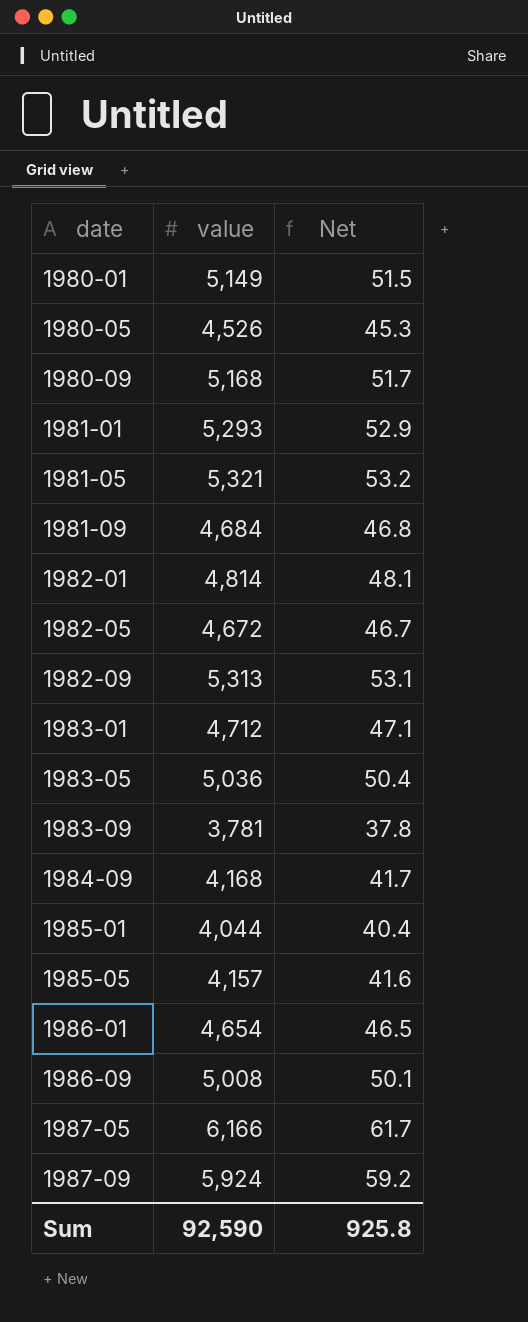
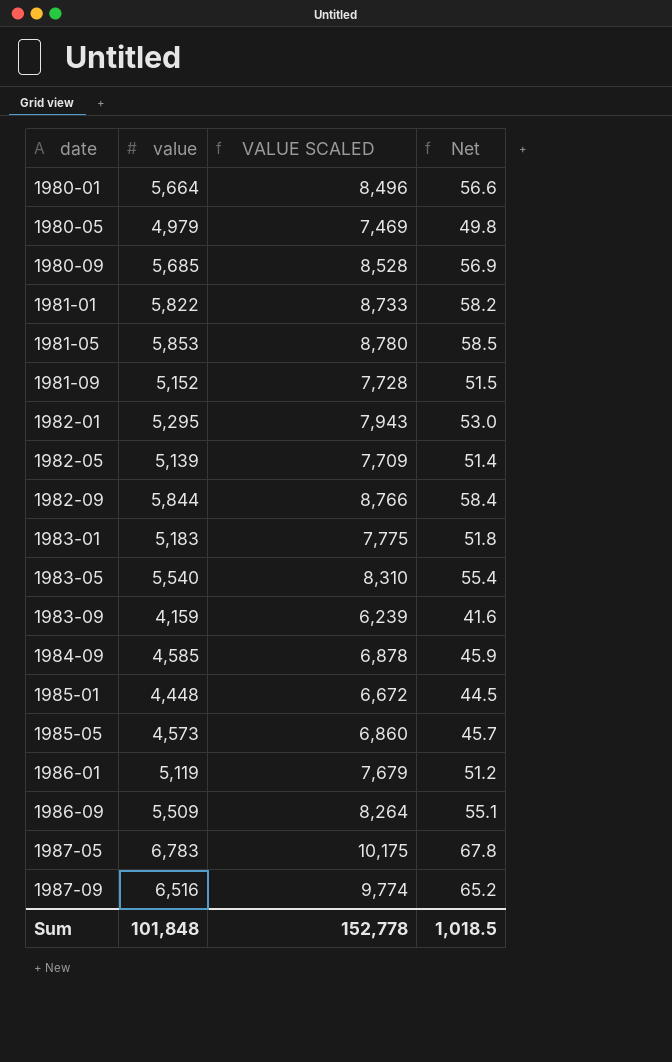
column VALUE SCALED | formula: none -> [value] * 1.5
1980-01 | value: 5,149 -> 5,664
1980-01 | Net: 51.5 -> 56.6
1980-05 | value: 4,526 -> 4,979
1980-05 | Net: 45.3 -> 49.8
1980-09 | value: 5,168 -> 5,685
1980-09 | Net: 51.7 -> 56.9
1981-01 | value: 5,293 -> 5,822
1981-01 | Net: 52.9 -> 58.2
1981-05 | value: 5,321 -> 5,853
1981-05 | Net: 53.2 -> 58.5
1981-09 | value: 4,684 -> 5,152
1981-09 | Net: 46.8 -> 51.5
1982-01 | value: 4,814 -> 5,295
1982-01 | Net: 48.1 -> 53.0
1982-05 | value: 4,672 -> 5,139
1982-05 | Net: 46.7 -> 51.4
1982-09 | value: 5,313 -> 5,844
1982-09 | Net: 53.1 -> 58.4
1983-01 | value: 4,712 -> 5,183
1983-01 | Net: 47.1 -> 51.8
1983-05 | value: 5,036 -> 5,540
1983-05 | Net: 50.4 -> 55.4
1983-09 | value: 3,781 -> 4,159
1983-09 | Net: 37.8 -> 41.6
1984-09 | value: 4,168 -> 4,585
1984-09 | Net: 41.7 -> 45.9
1985-01 | value: 4,044 -> 4,448
1985-01 | Net: 40.4 -> 44.5
1985-05 | value: 4,157 -> 4,573
1985-05 | Net: 41.6 -> 45.7
1986-01 | value: 4,654 -> 5,119
1986-01 | Net: 46.5 -> 51.2
1986-09 | value: 5,008 -> 5,509
1986-09 | Net: 50.1 -> 55.1
1987-05 | value: 6,166 -> 6,783
1987-05 | Net: 61.7 -> 67.8
1987-09 | value: 5,924 -> 6,516
1987-09 | Net: 59.2 -> 65.2
Sum | value: 92,590 -> 101,848
Sum | Net: 925.8 -> 1,018.5

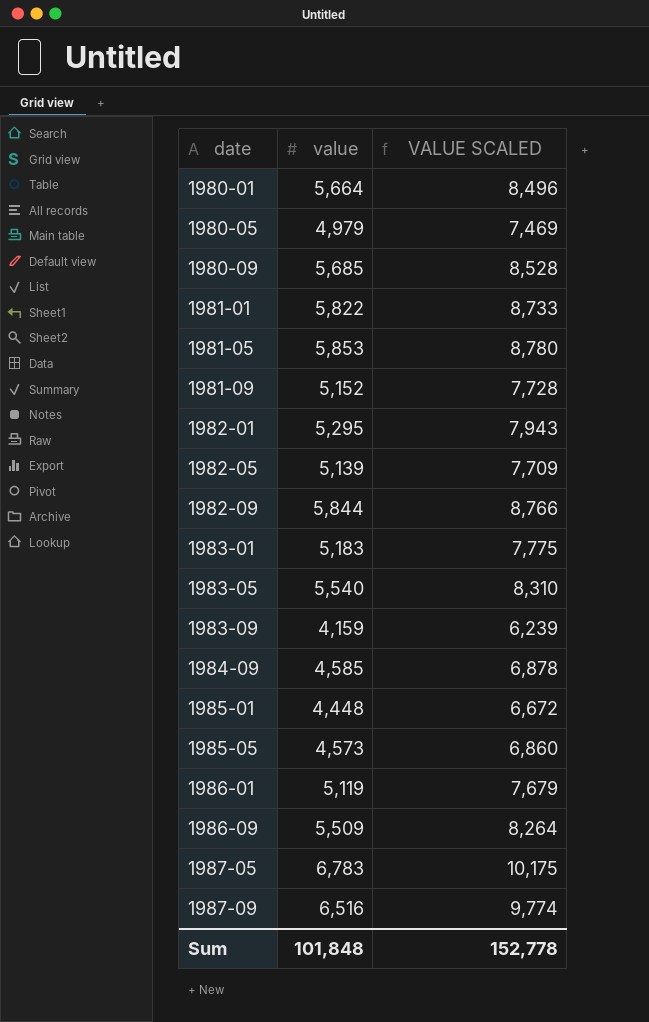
column Net | formula: [value] * 0.01 -> none

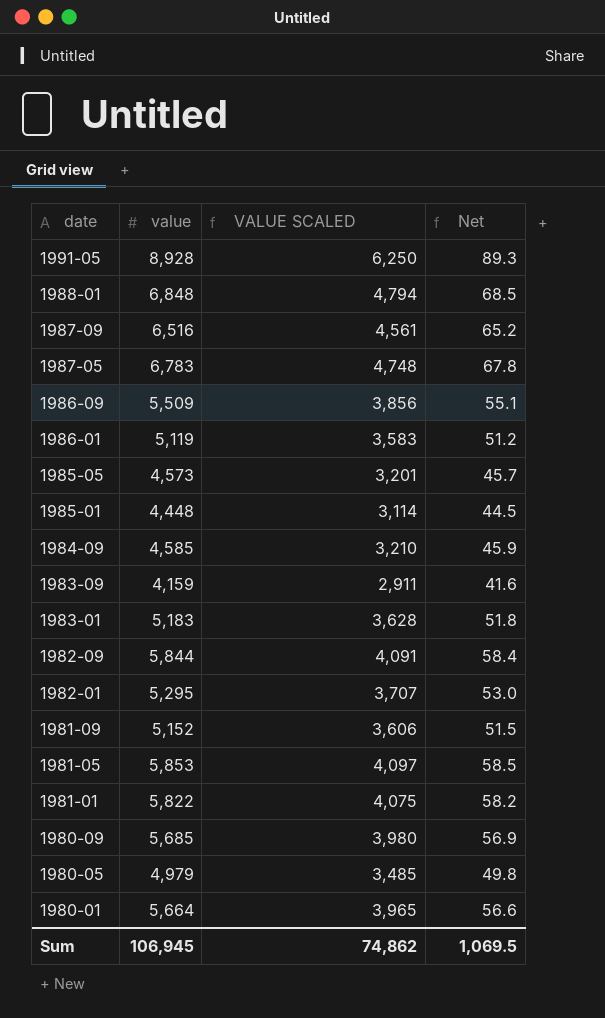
row order: date ascending -> date descending
column VALUE SCALED | formula: [value] * 1.5 -> [value] * 0.7
column Net | formula: none -> [value] * 0.01
row 1982-05: 5,139 | 7,709 -> none
row 1983-05: 5,540 | 8,310 -> none
row 1991-05: none -> 8,928 | 6,250 | 89.3
row 1988-01: none -> 6,848 | 4,794 | 68.5
Sum | value: 101,848 -> 106,945
Sum | VALUE SCALED: 152,778 -> 74,862

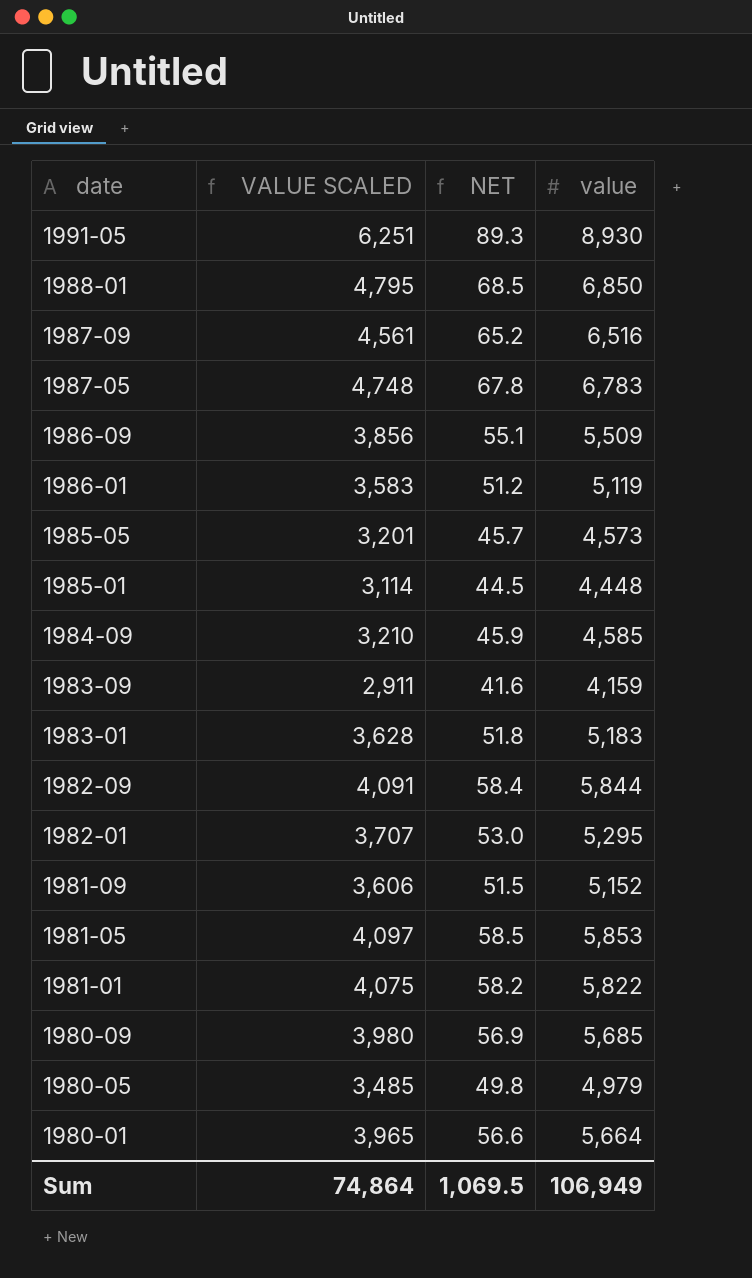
column name: Net -> NET
column value | position: 2 -> 4
1991-05 | VALUE SCALED: 6,250 -> 6,251
1991-05 | value: 8,928 -> 8,930
1988-01 | VALUE SCALED: 4,794 -> 4,795
1988-01 | value: 6,848 -> 6,850
Sum | VALUE SCALED: 74,862 -> 74,864
Sum | value: 106,945 -> 106,949

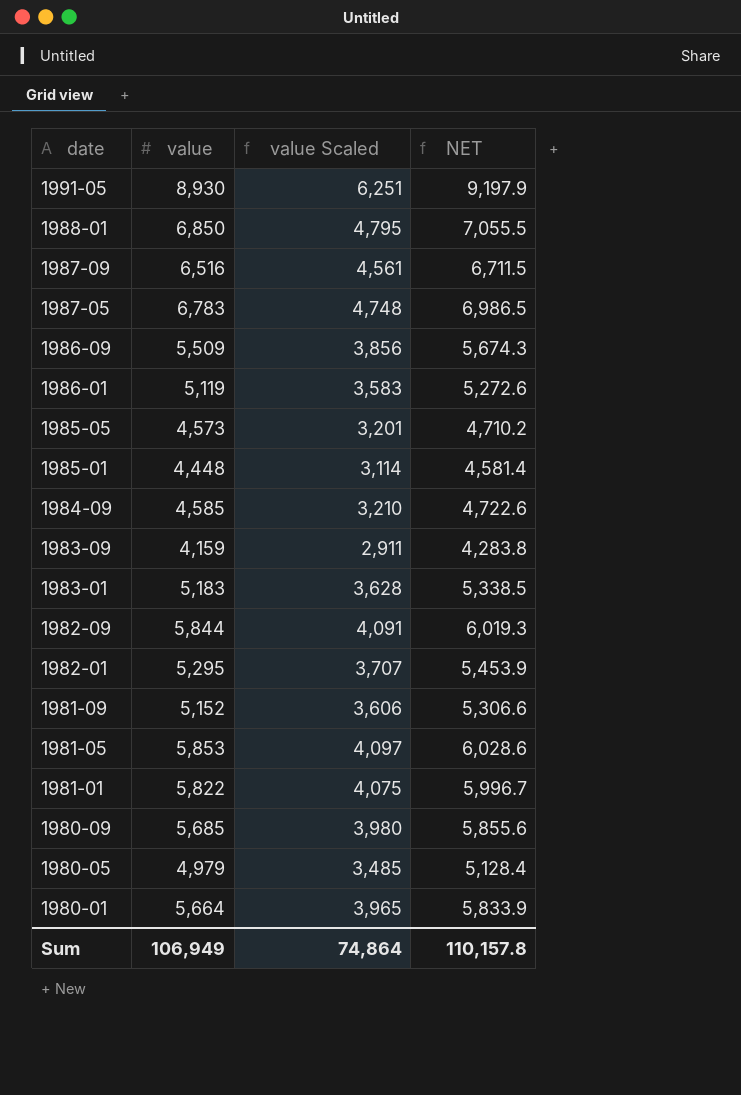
column value | position: 4 -> 2
column name: VALUE SCALED -> value Scaled
column NET | formula: [value] * 0.01 -> [value] * 1.03
Sum | NET: 1,069.5 -> 110,157.8

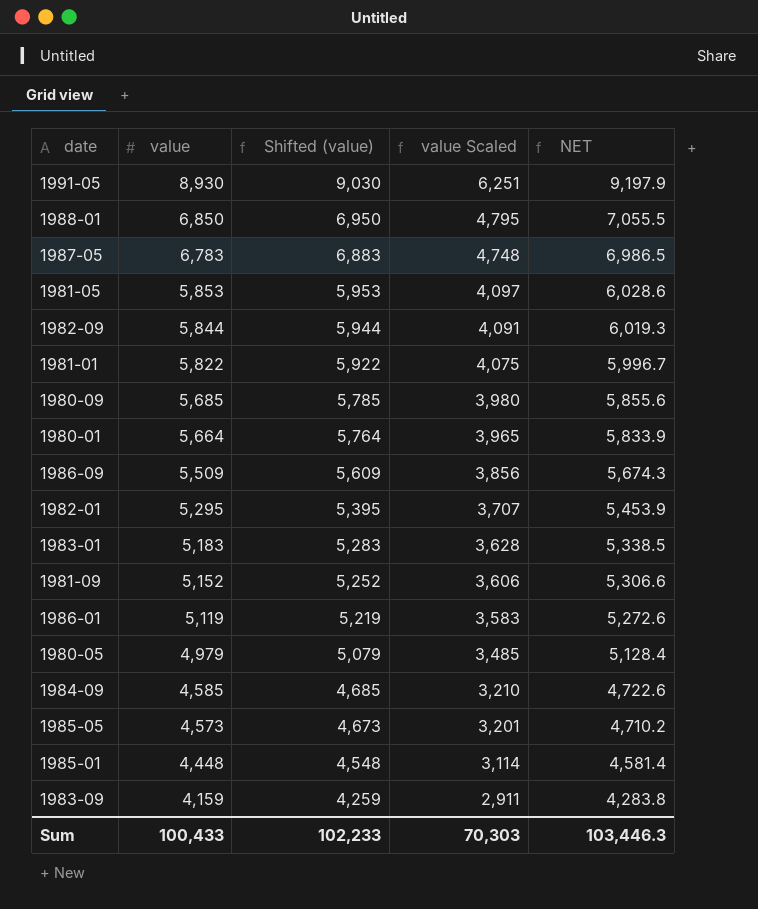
row order: date descending -> value descending
column Shifted (value) | formula: none -> [value] + 100
row 1987-09: 6,516 | 4,561 | 6,711.5 -> none
Sum | value: 106,949 -> 100,433
Sum | value Scaled: 74,864 -> 70,303
Sum | NET: 110,157.8 -> 103,446.3

